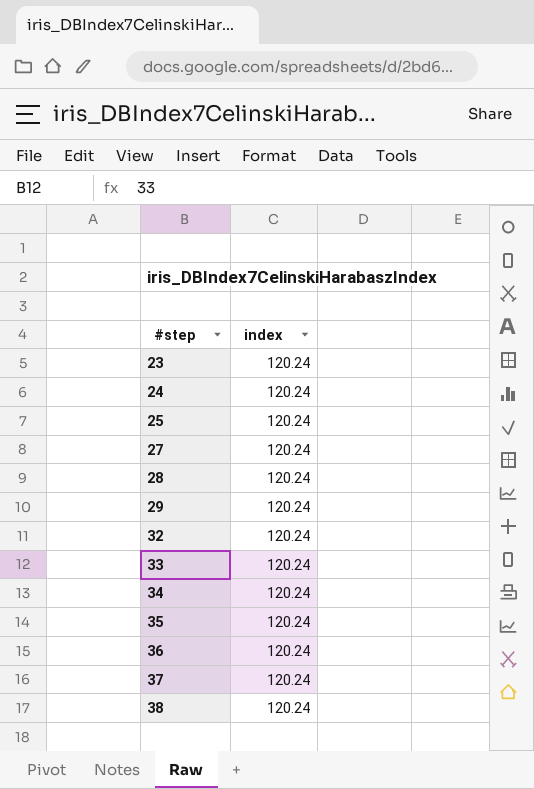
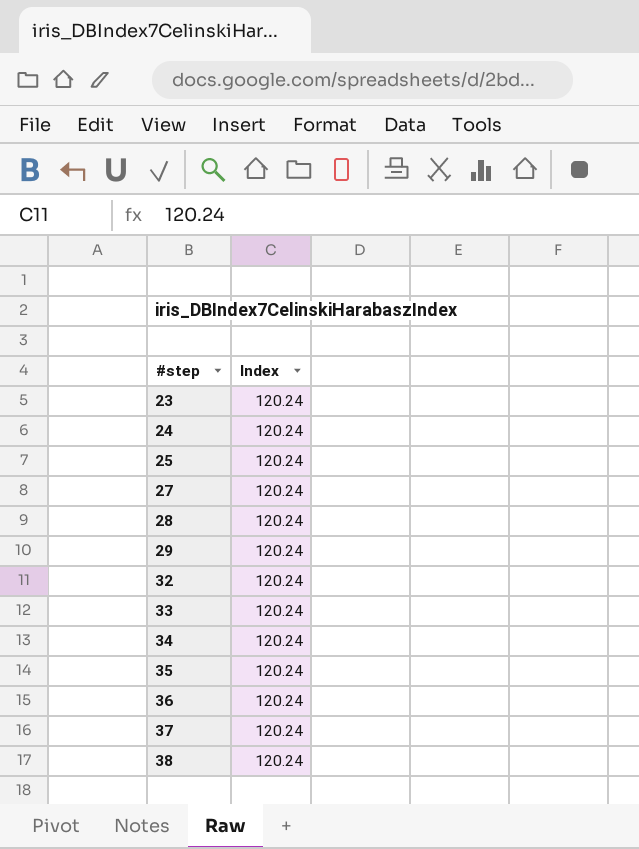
column name: index -> Index

